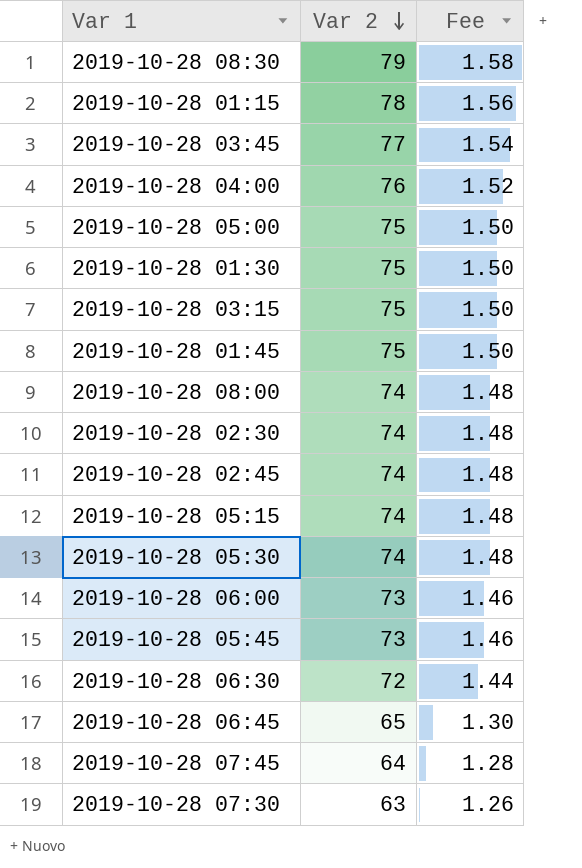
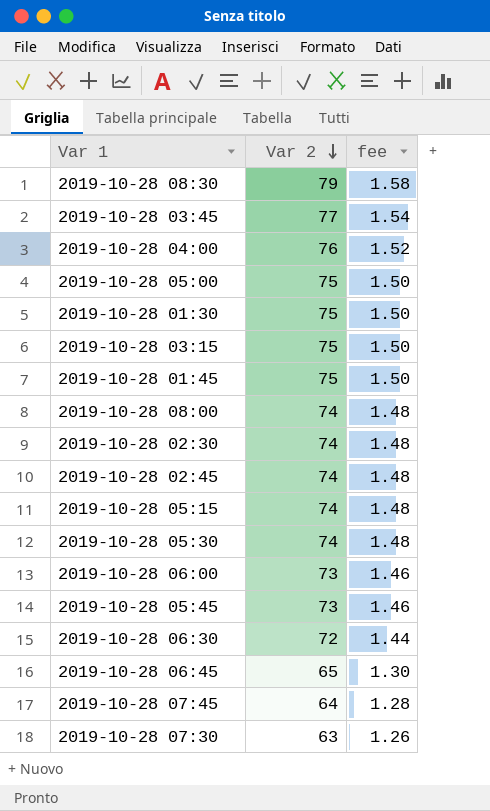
column name: Fee -> fee
row 2019-10-28 01:15: 78 | 1.56 -> none

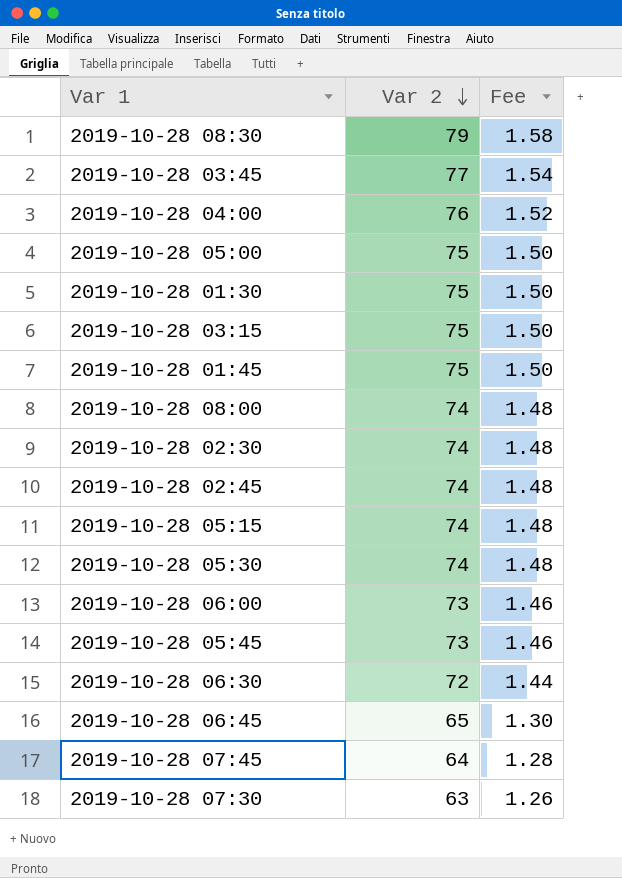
column name: fee -> Fee

